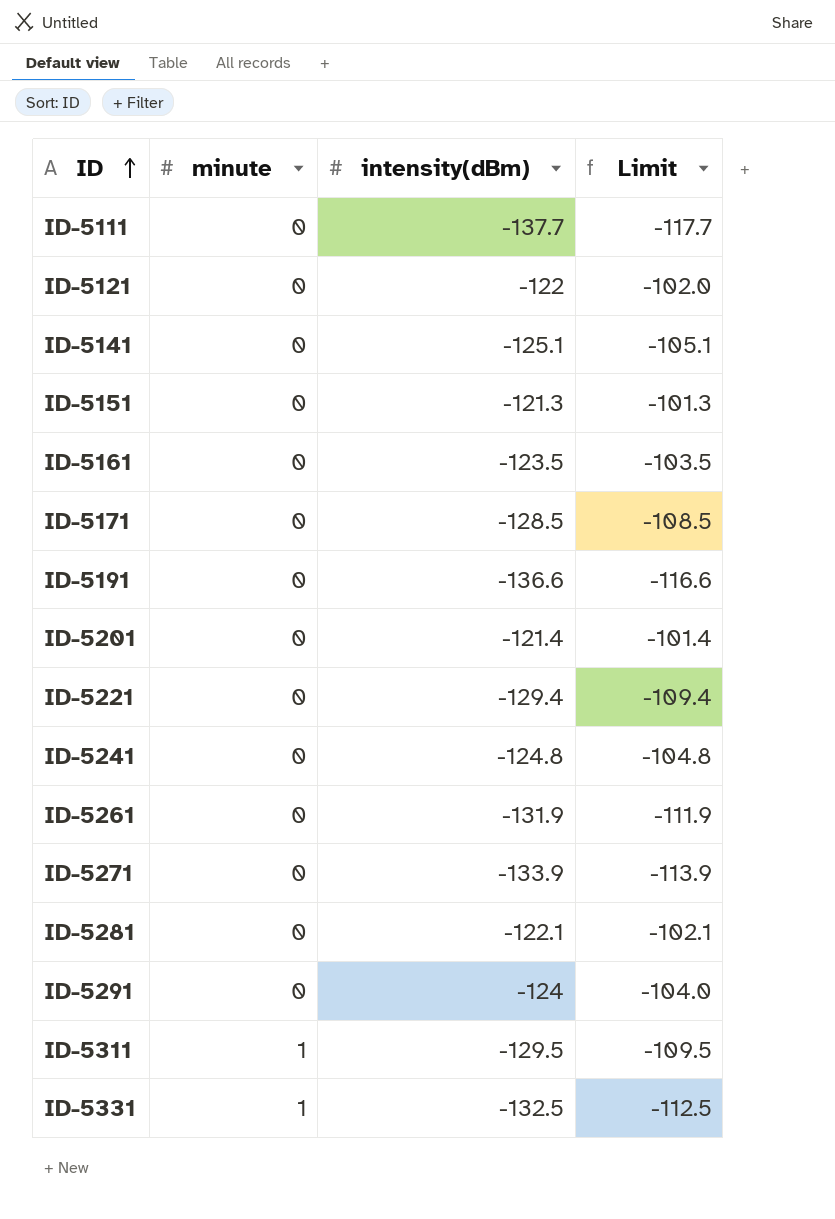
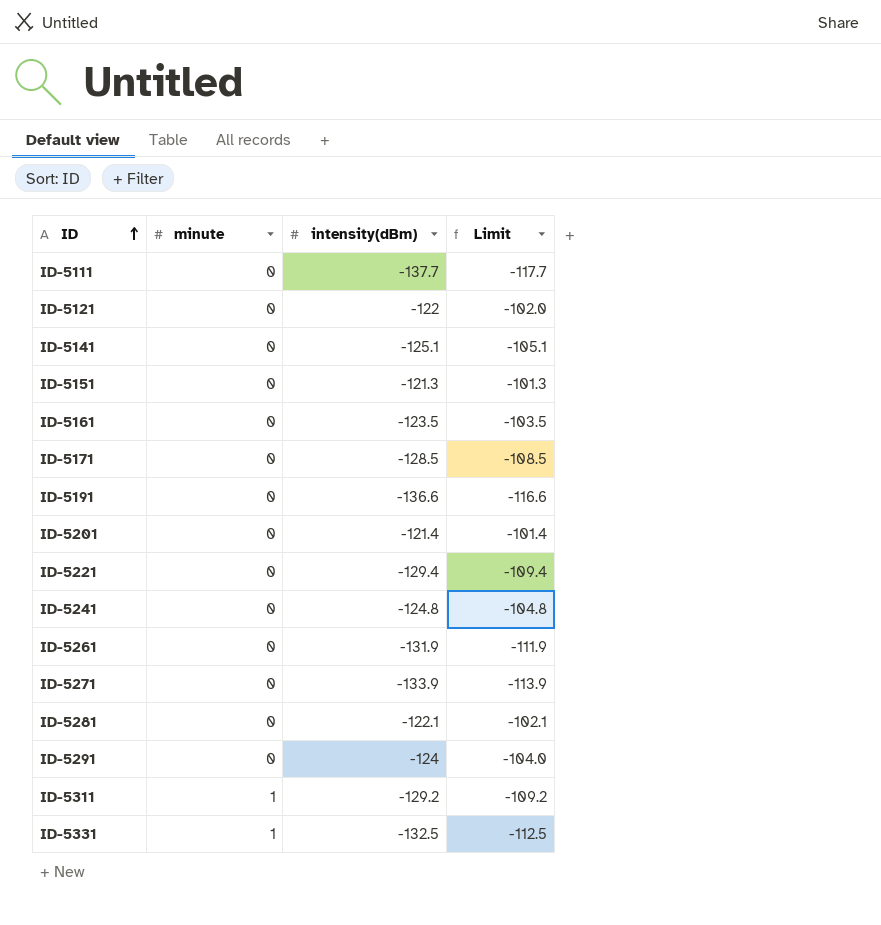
ID-5311 | intensity(dBm): -129.5 -> -129.2
ID-5311 | Limit: -109.5 -> -109.2

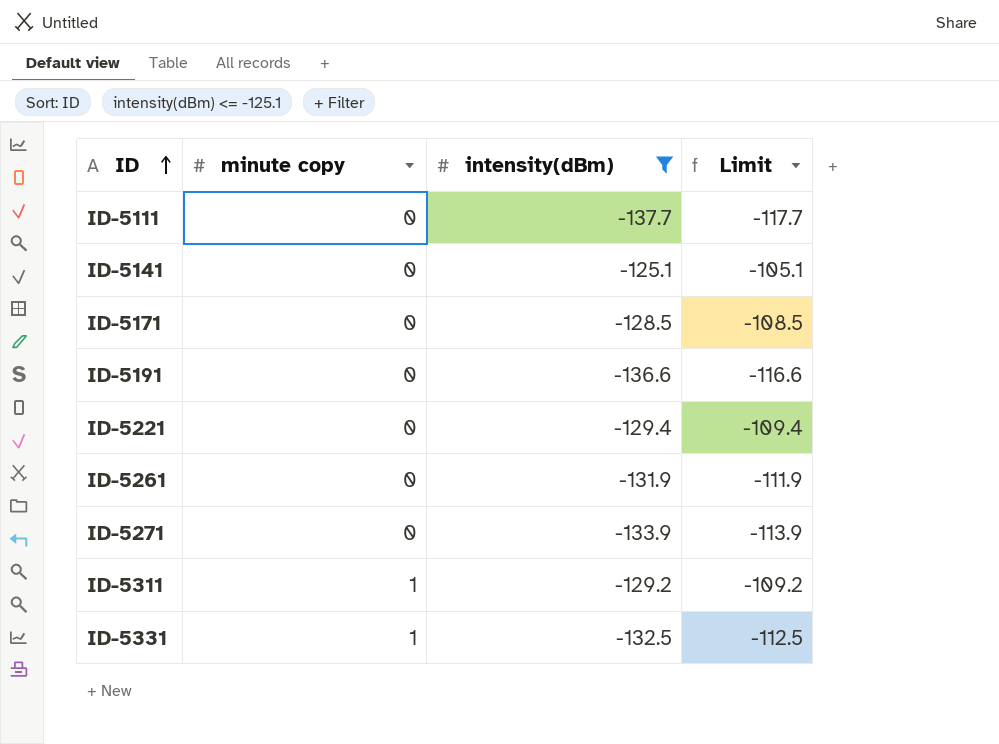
filter: none -> intensity(dBm) <= -125.1
column name: minute -> minute copy

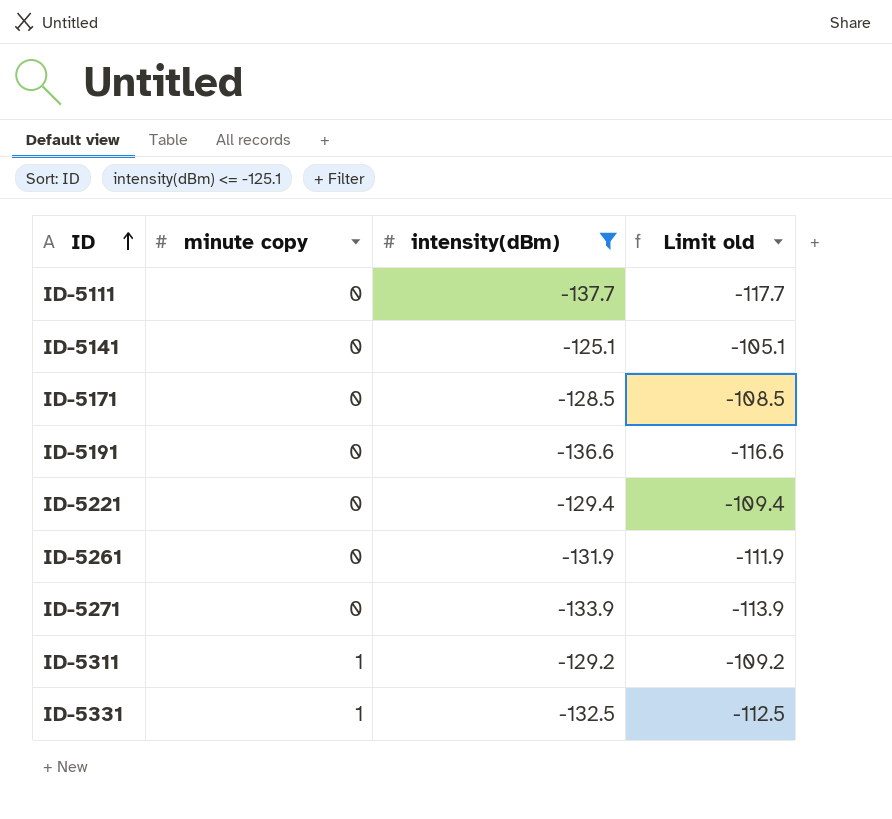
column name: Limit -> Limit old

